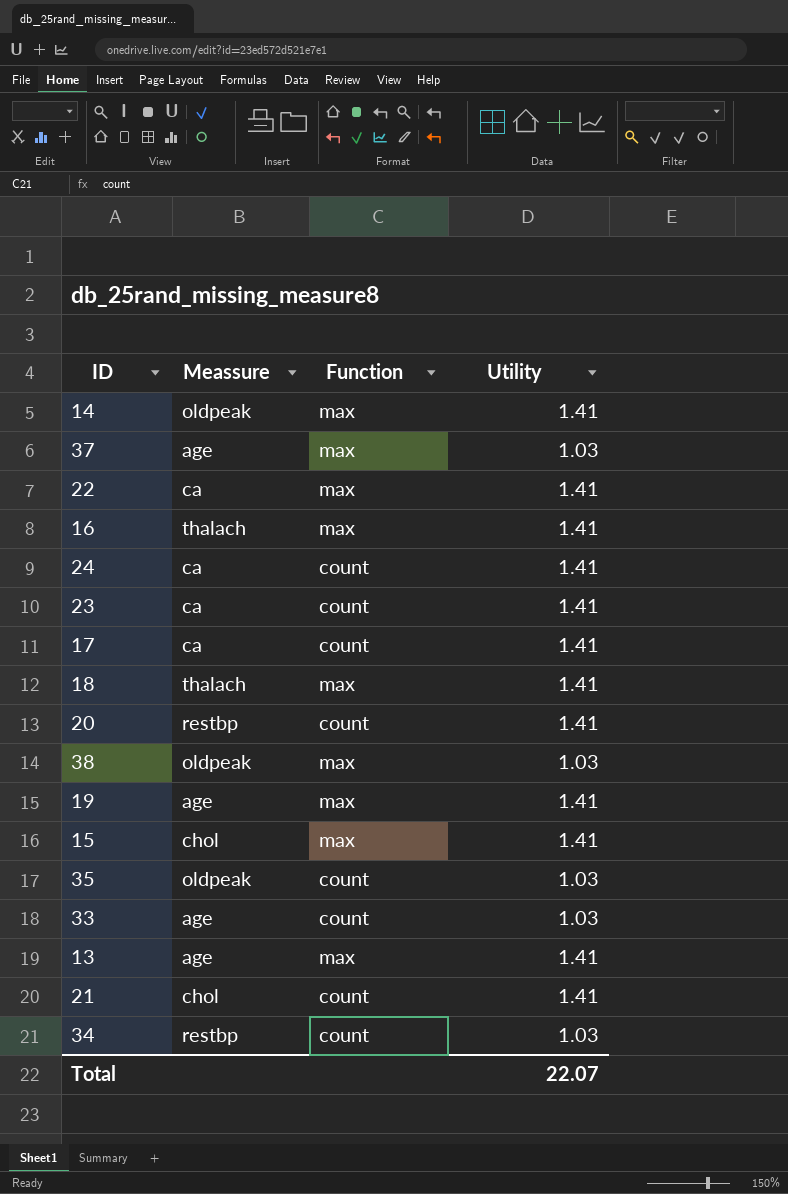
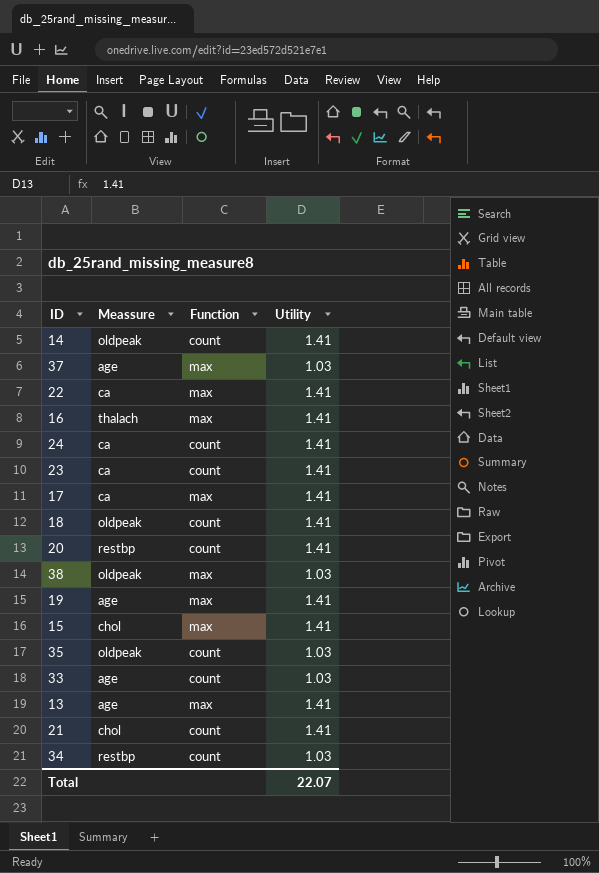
14 | Function: max -> count
17 | Function: count -> max
18 | Meassure: thalach -> oldpeak
18 | Function: max -> count

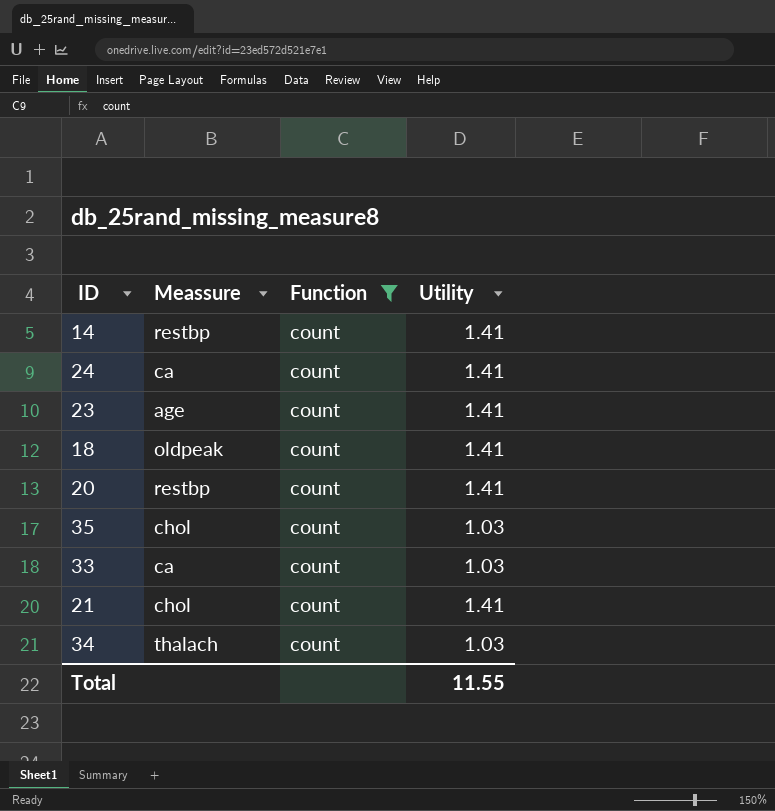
filter: none -> Function = count
14 | Meassure: oldpeak -> restbp
23 | Meassure: ca -> age
35 | Meassure: oldpeak -> chol
33 | Meassure: age -> ca
34 | Meassure: restbp -> thalach
Total | Utility: 22.07 -> 11.55

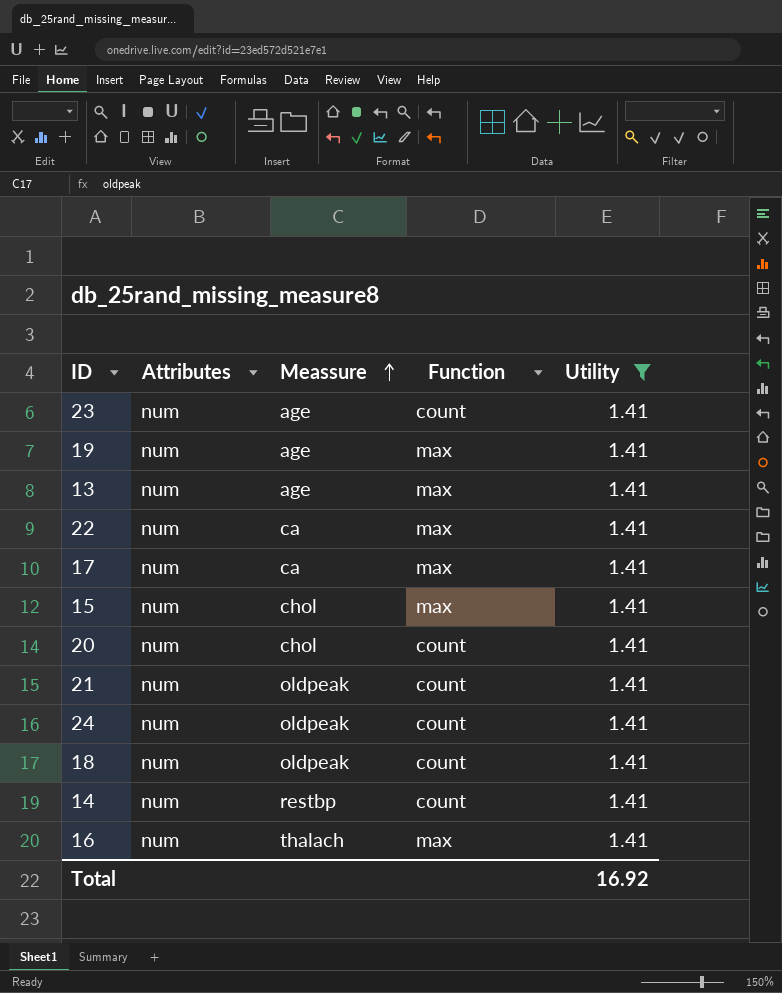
filter: Function = count -> Utility = 1.41
row order: none -> Meassure ascending
column Attributes | position: none -> 2
20 | Meassure: restbp -> chol
21 | Meassure: chol -> oldpeak
24 | Meassure: ca -> oldpeak
Total | Utility: 11.55 -> 16.92

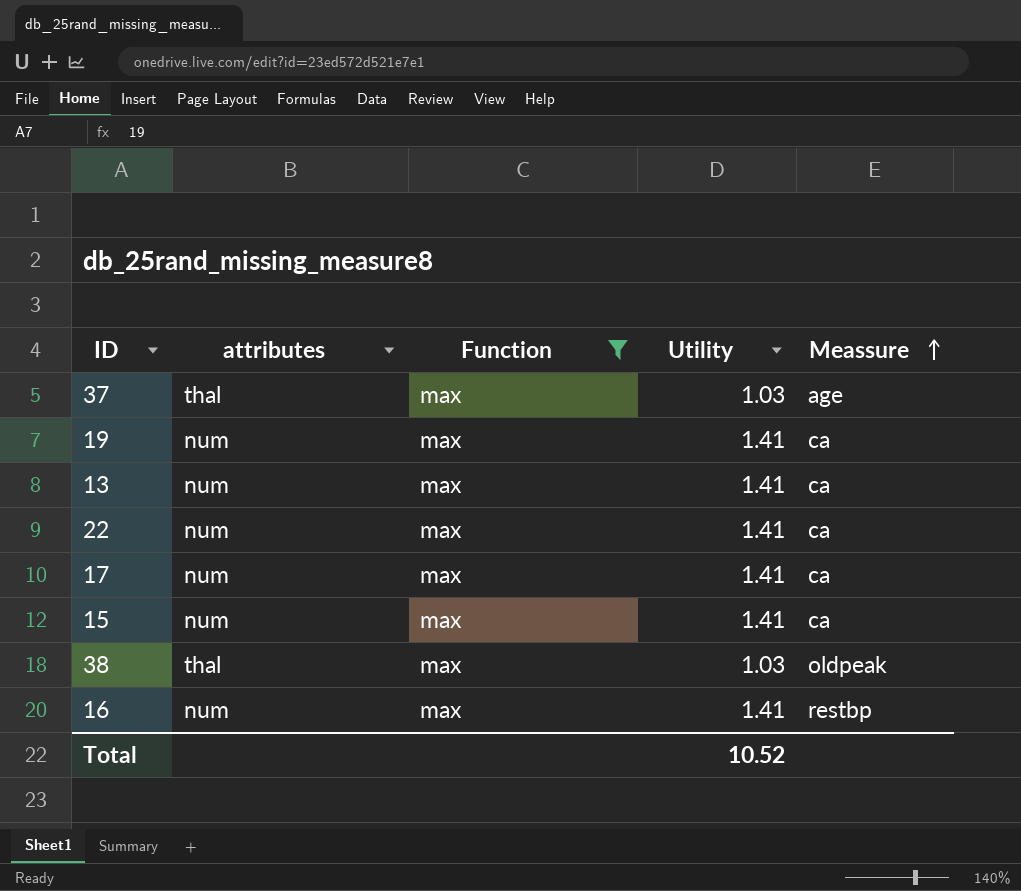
filter: Utility = 1.41 -> Function = max
column name: Attributes -> attributes
column Meassure | position: 3 -> 5
19 | Meassure: age -> ca
13 | Meassure: age -> ca
15 | Meassure: chol -> ca
16 | Meassure: thalach -> restbp
Total | Utility: 16.92 -> 10.52

